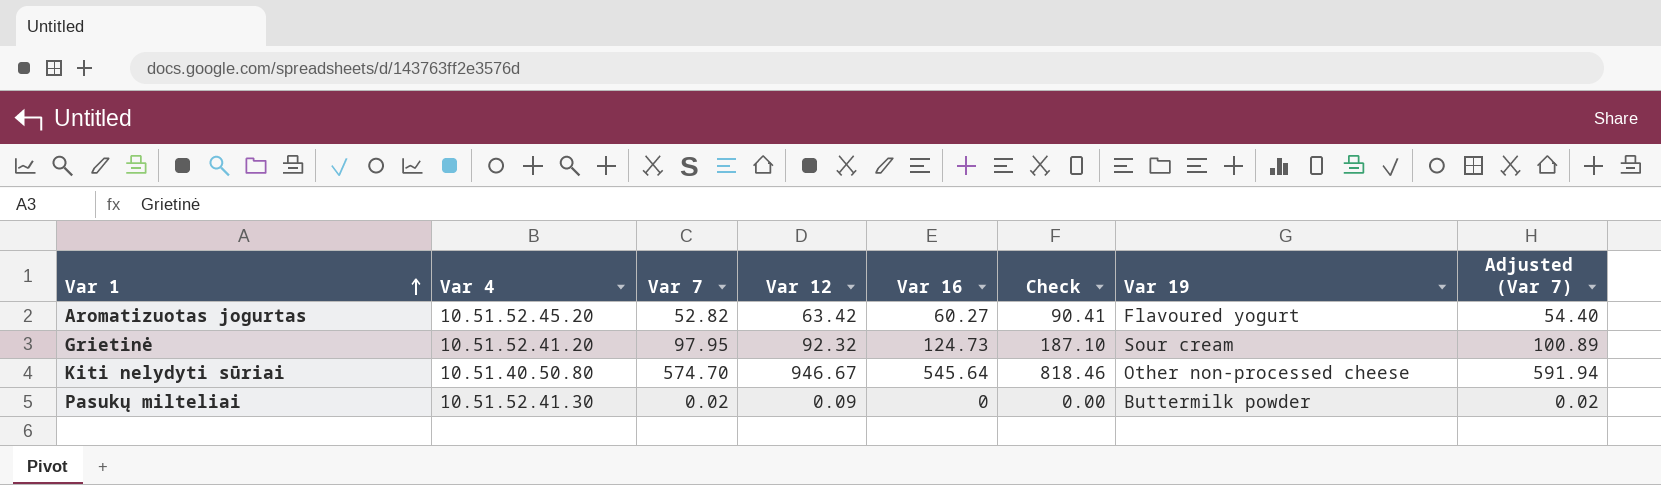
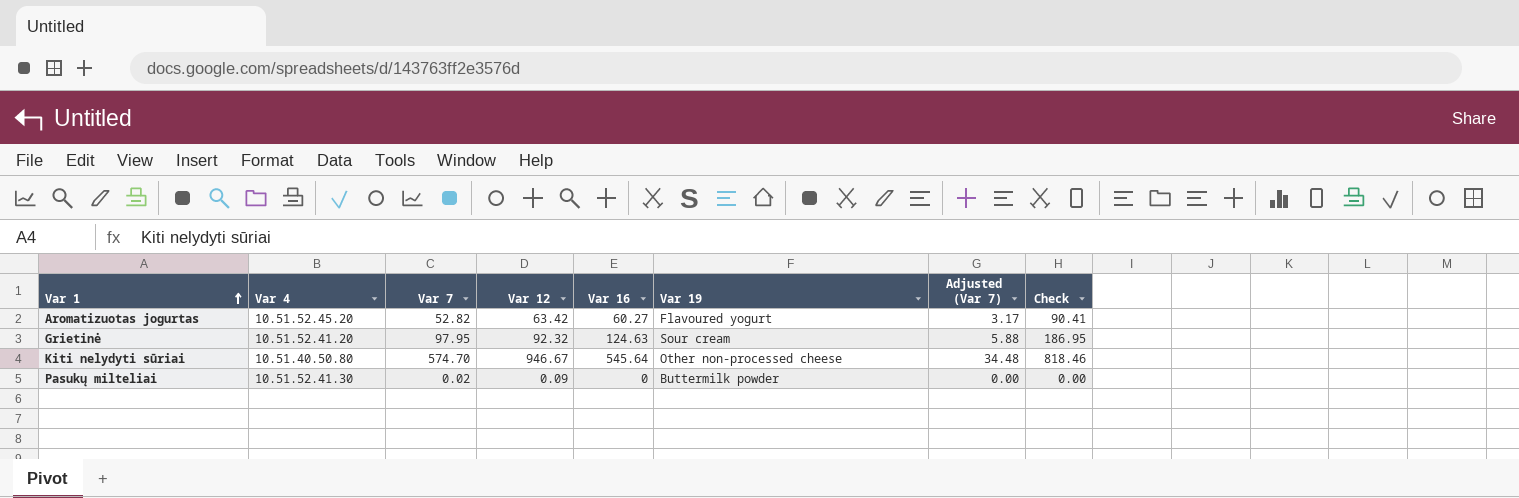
column Adjusted (Var 7) | formula: [Var 7] * 1.03 -> [Var 7] * 0.06
column Check | position: 6 -> 8
Grietinė | Var 16: 124.73 -> 124.63
Grietinė | Check: 187.10 -> 186.95

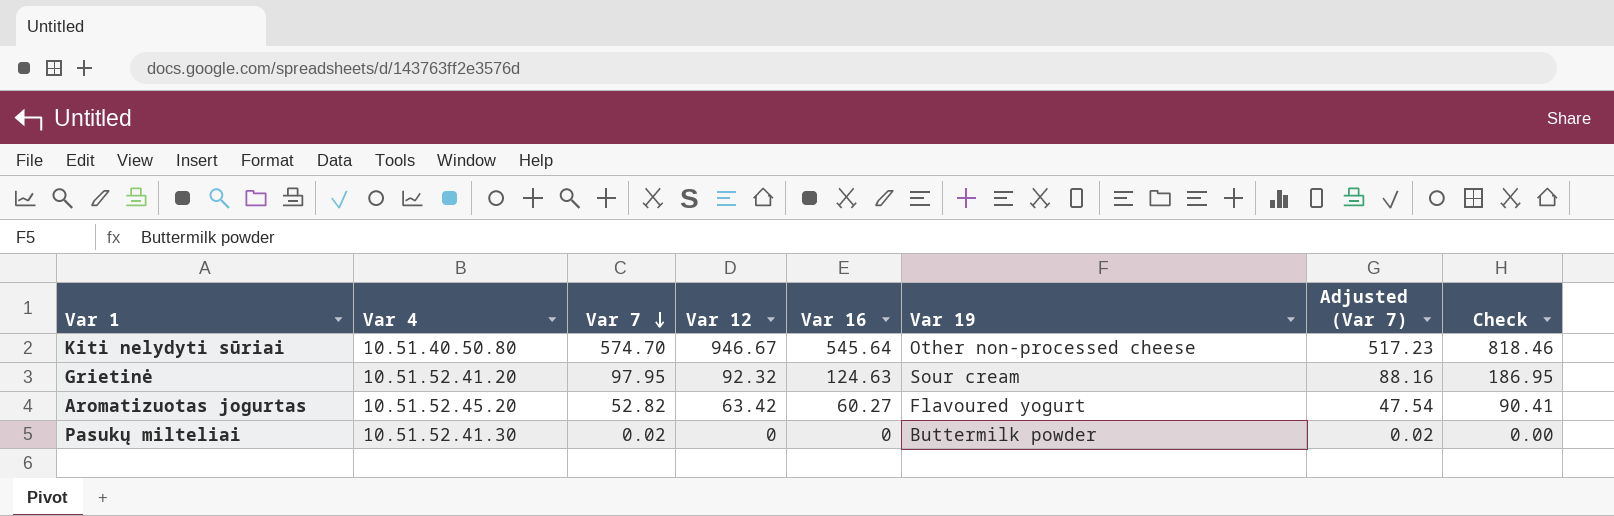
row order: Var 1 ascending -> Var 7 descending
column Adjusted (Var 7) | formula: [Var 7] * 0.06 -> [Var 7] * 0.9
Pasukų milteliai | Var 12: 0.09 -> 0

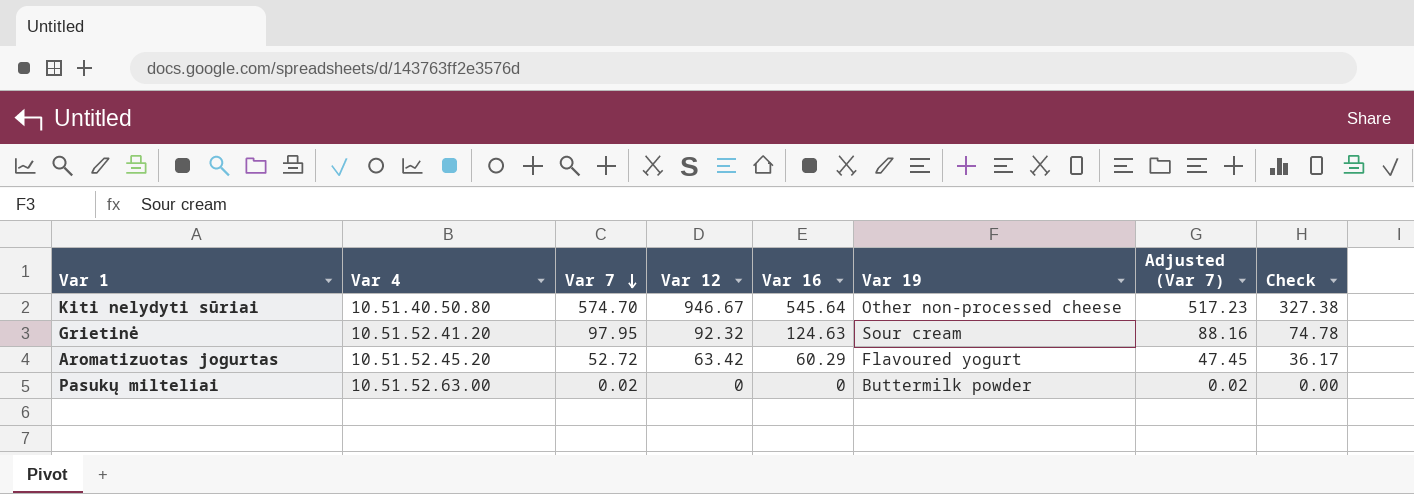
column Check | formula: [Var 16] * 1.5 -> [Var 16] * 0.6
Aromatizuotas jogurtas | Var 7: 52.82 -> 52.72
Aromatizuotas jogurtas | Var 16: 60.27 -> 60.29
Aromatizuotas jogurtas | Adjusted (Var 7): 47.54 -> 47.45
Pasukų milteliai | Var 4: 10.51.52.41.30 -> 10.51.52.63.00

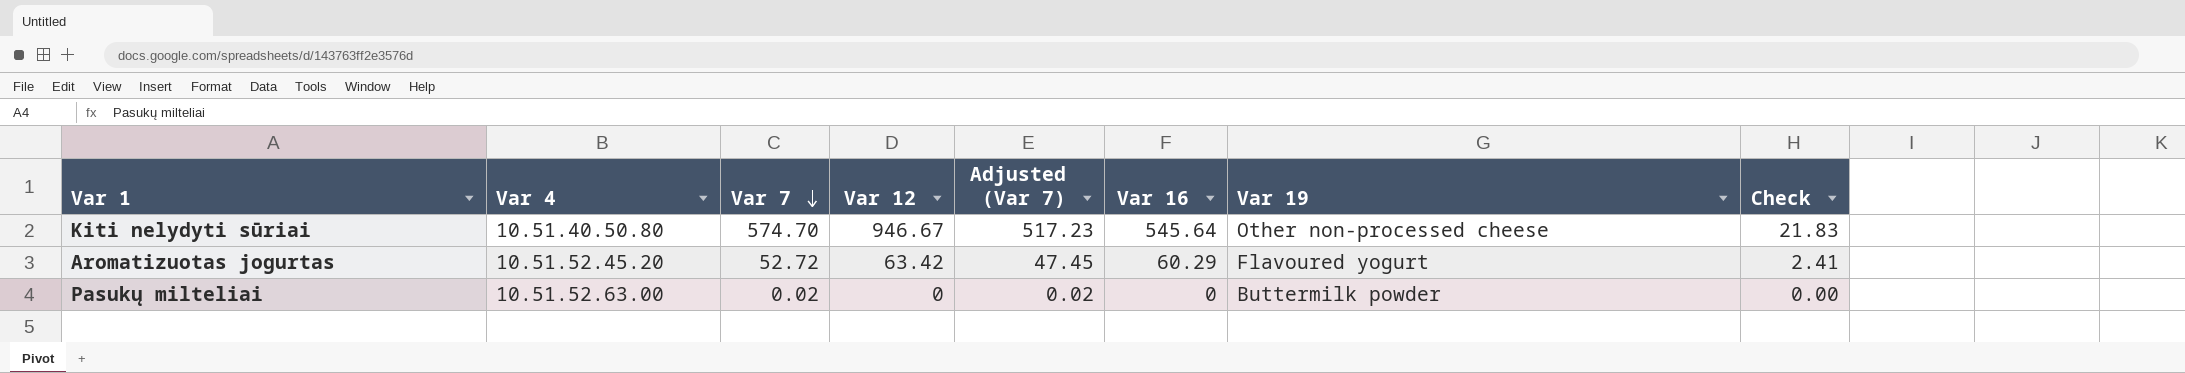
column Adjusted (Var 7) | position: 7 -> 5
column Check | formula: [Var 16] * 0.6 -> [Var 16] * 0.04
row Grietinė: 10.51.52.41.20 | 97.95 | 92.32 | 124.63 | Sour cream | 88.16 | 74.78 -> none

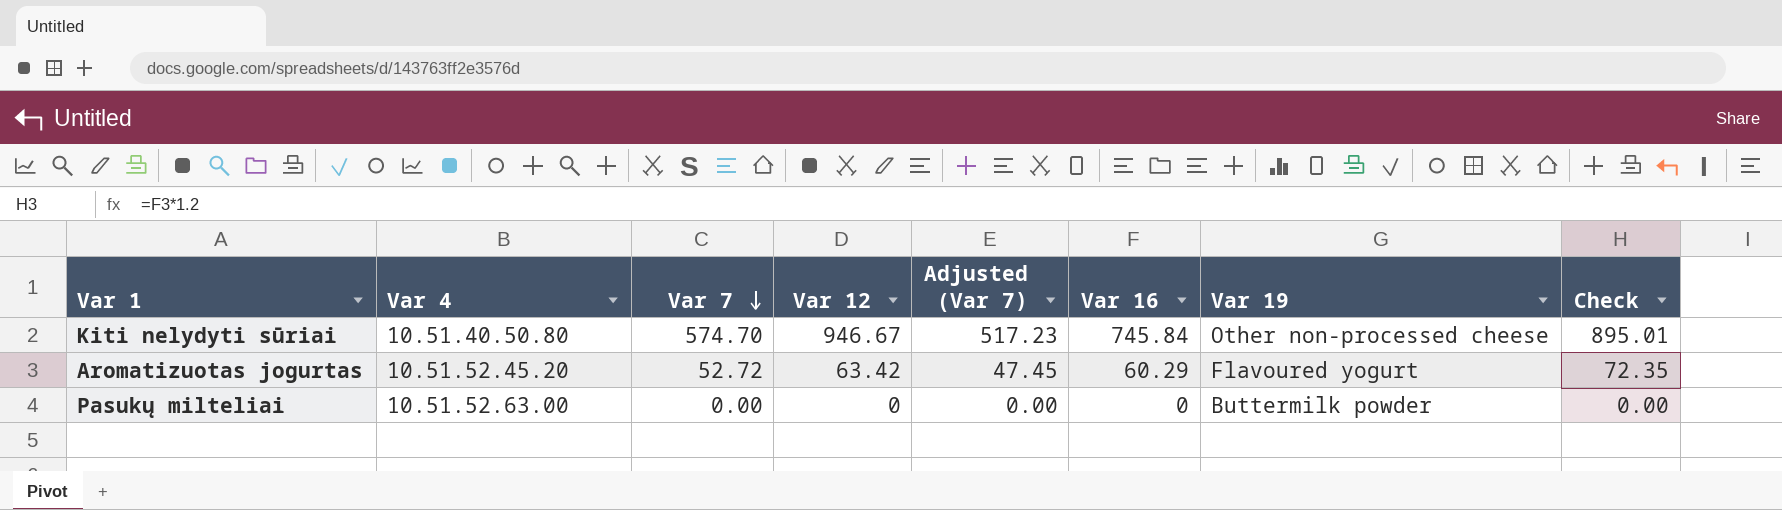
column Check | formula: [Var 16] * 0.04 -> [Var 16] * 1.2
Kiti nelydyti sūriai | Var 16: 545.64 -> 745.84
Pasukų milteliai | Var 7: 0.02 -> 0.00
Pasukų milteliai | Adjusted (Var 7): 0.02 -> 0.00

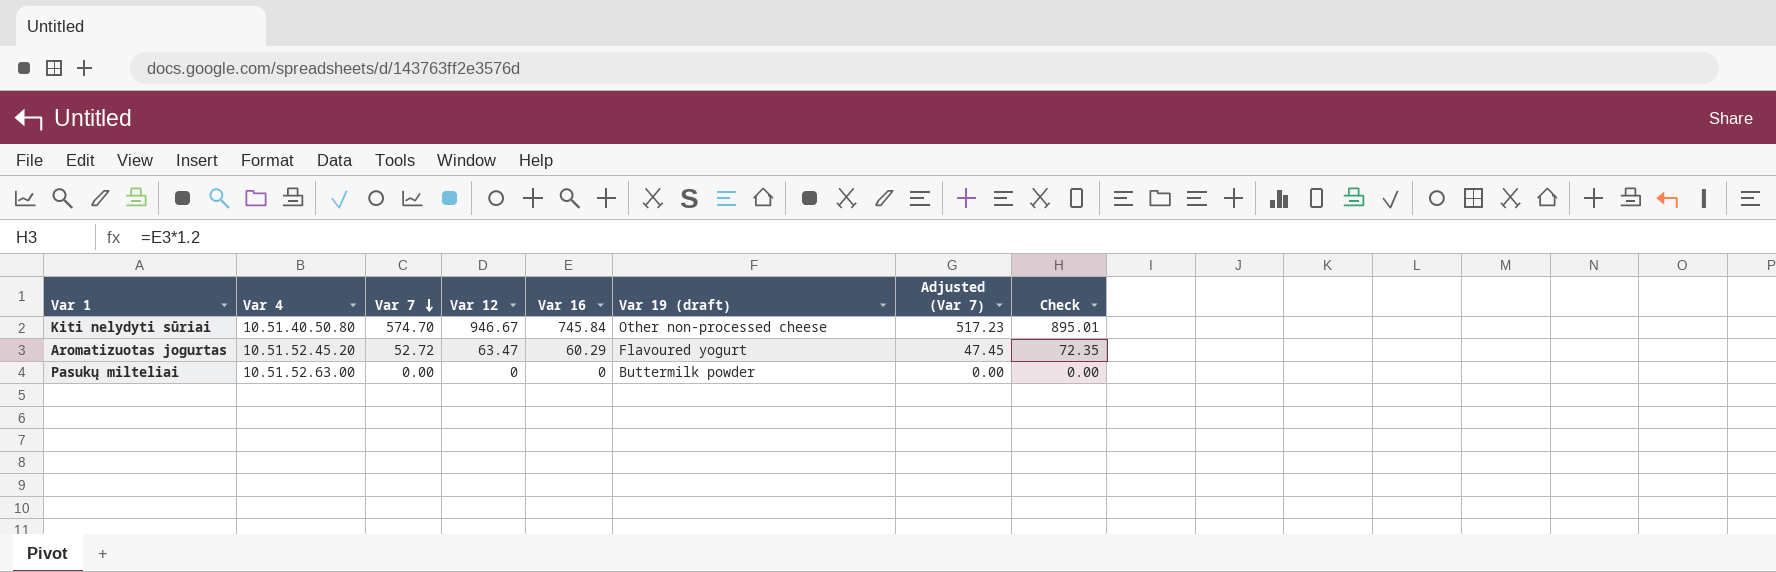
column name: Var 19 -> Var 19 (draft)
column Adjusted (Var 7) | position: 5 -> 7
Aromatizuotas jogurtas | Var 12: 63.42 -> 63.47

